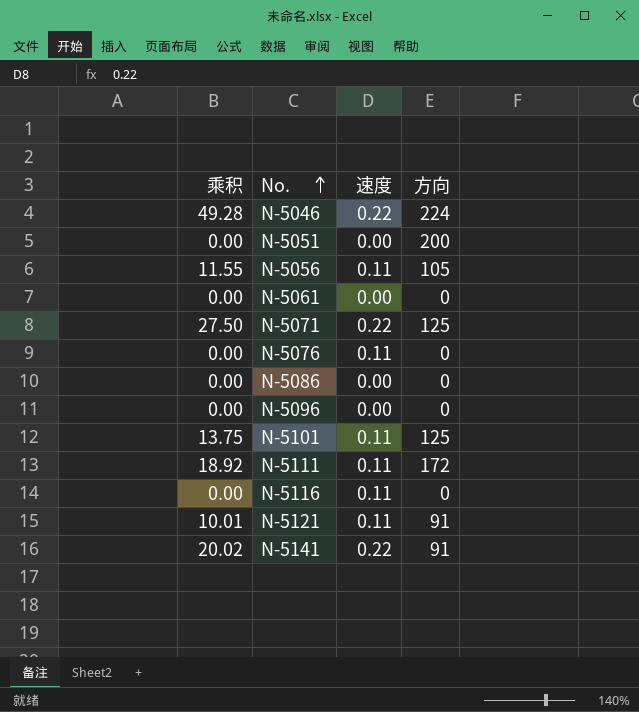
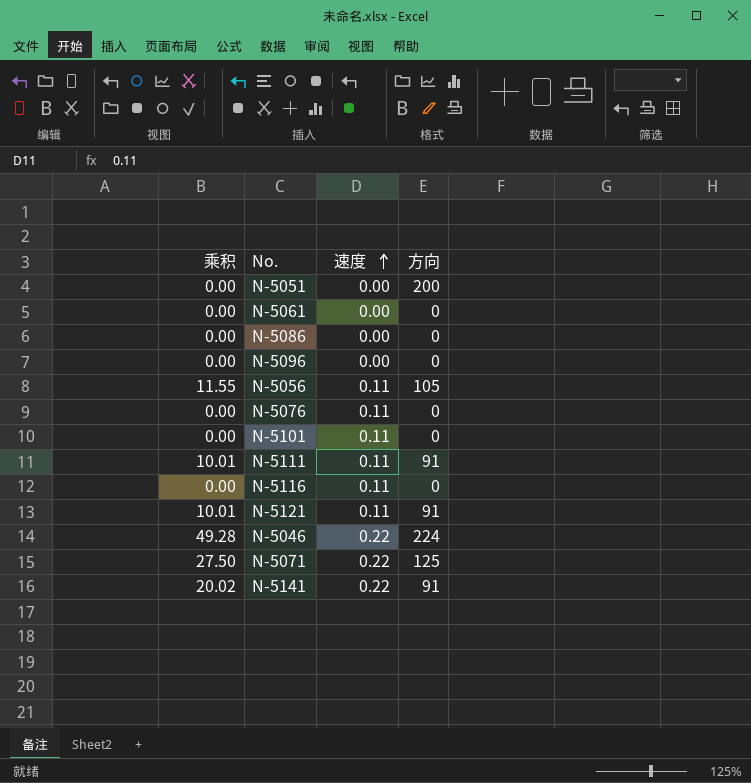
row order: No. ascending -> 速度 ascending
N-5101 | 乘积: 13.75 -> 0.00
N-5101 | 方向: 125 -> 0
N-5111 | 乘积: 18.92 -> 10.01
N-5111 | 方向: 172 -> 91

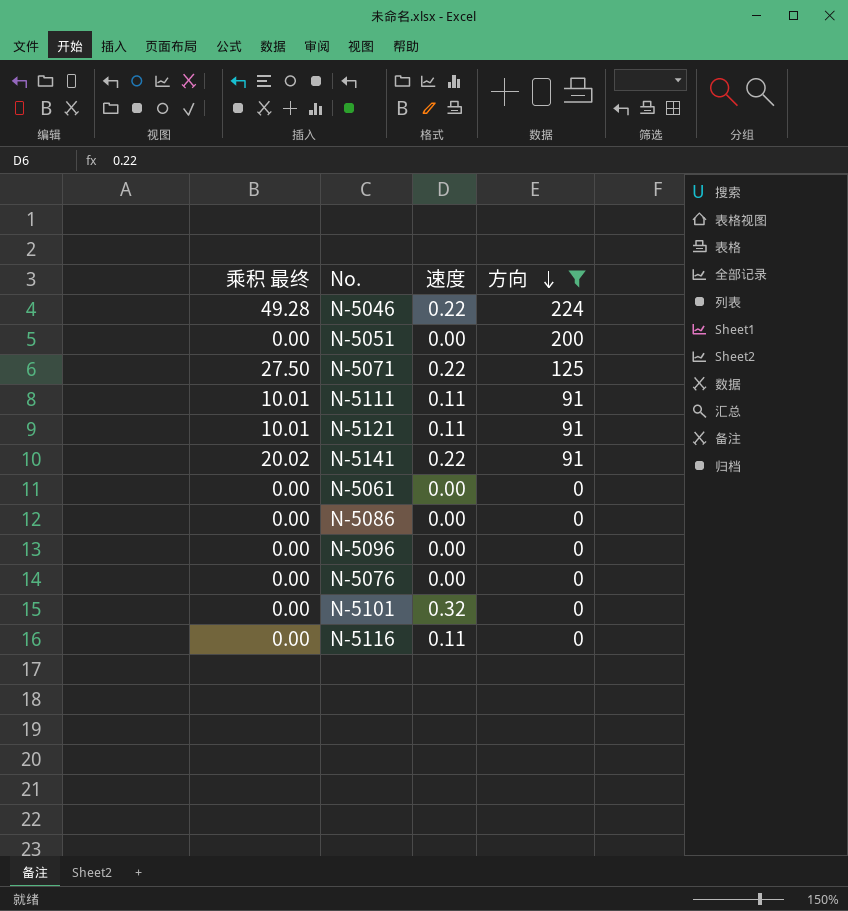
filter: none -> 方向 != 105
row order: 速度 ascending -> 方向 descending
column name: 乘积 -> 乘积 最终
N-5076 | 速度: 0.11 -> 0.00
N-5101 | 速度: 0.11 -> 0.32

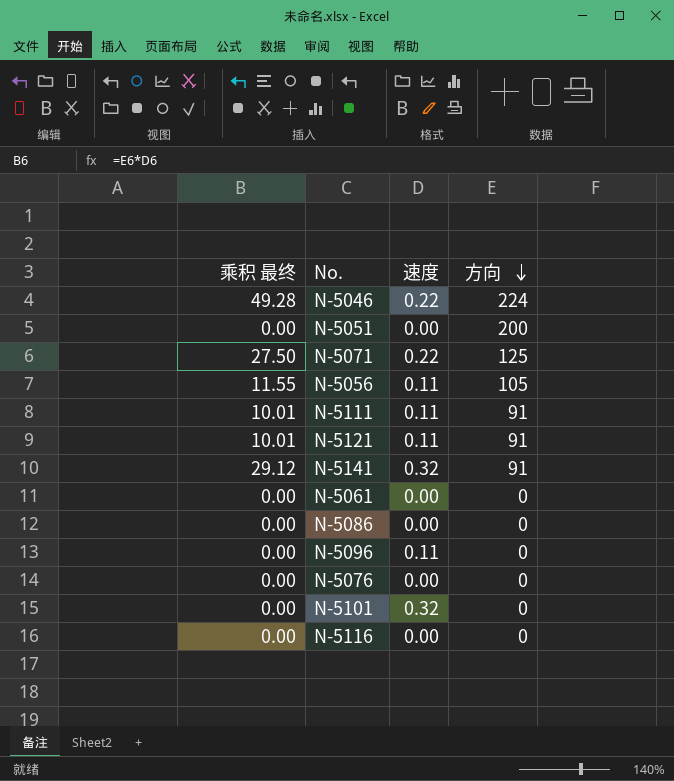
filter: 方向 != 105 -> none
N-5141 | 乘积 最终: 20.02 -> 29.12
N-5141 | 速度: 0.22 -> 0.32
N-5096 | 速度: 0.00 -> 0.11
N-5116 | 速度: 0.11 -> 0.00

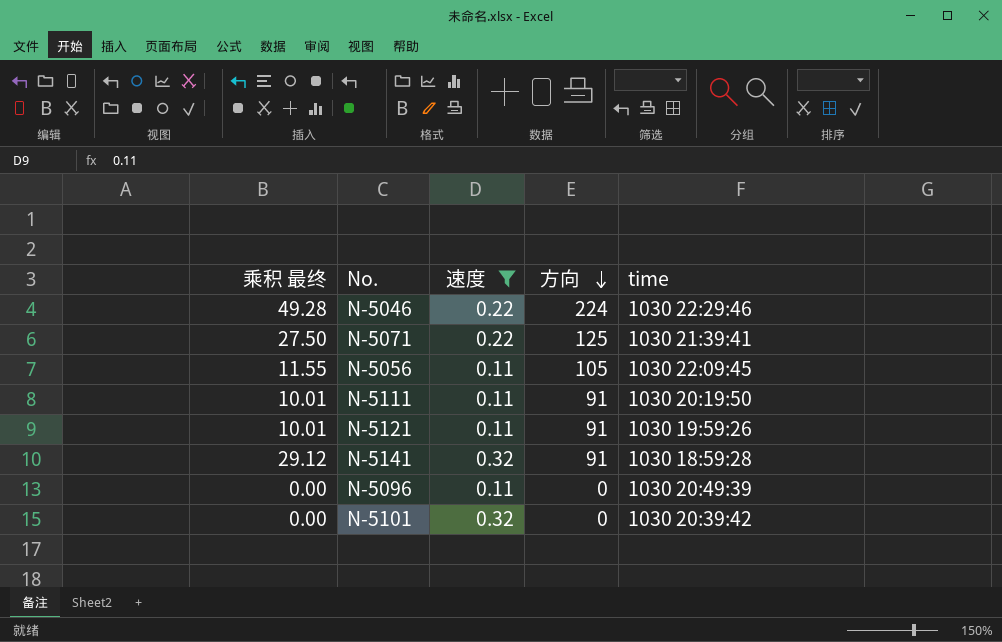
filter: none -> 速度 != 0.00
column time | position: none -> 5

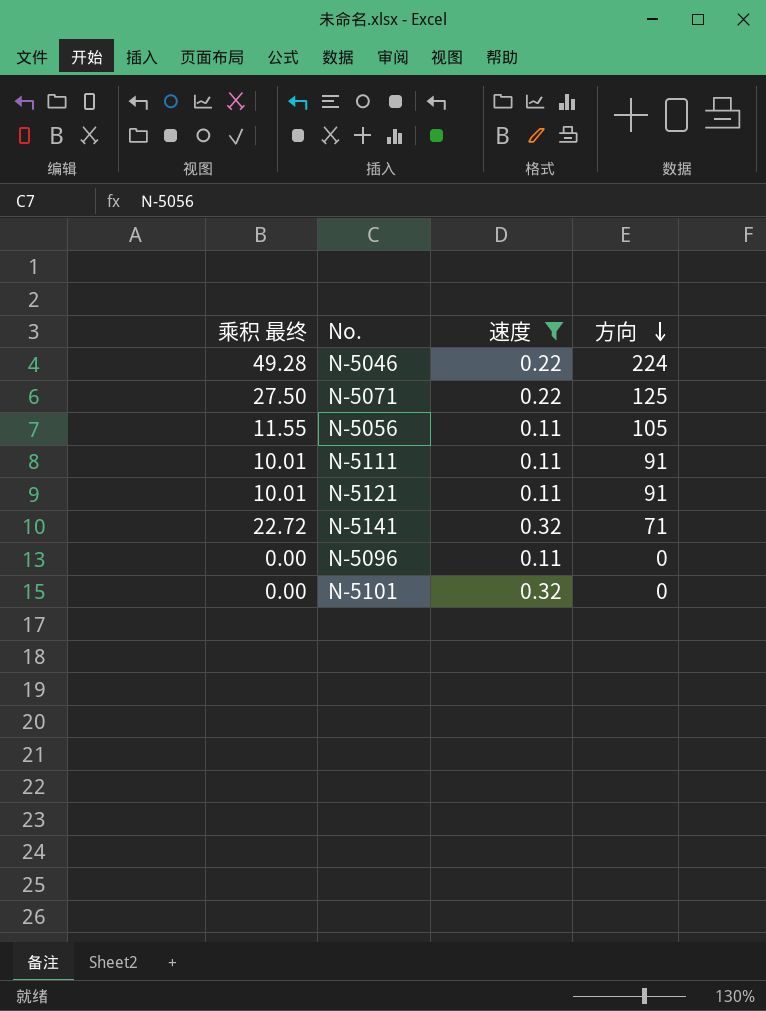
column time | position: 5 -> none
N-5141 | 乘积 最终: 29.12 -> 22.72
N-5141 | 方向: 91 -> 71

